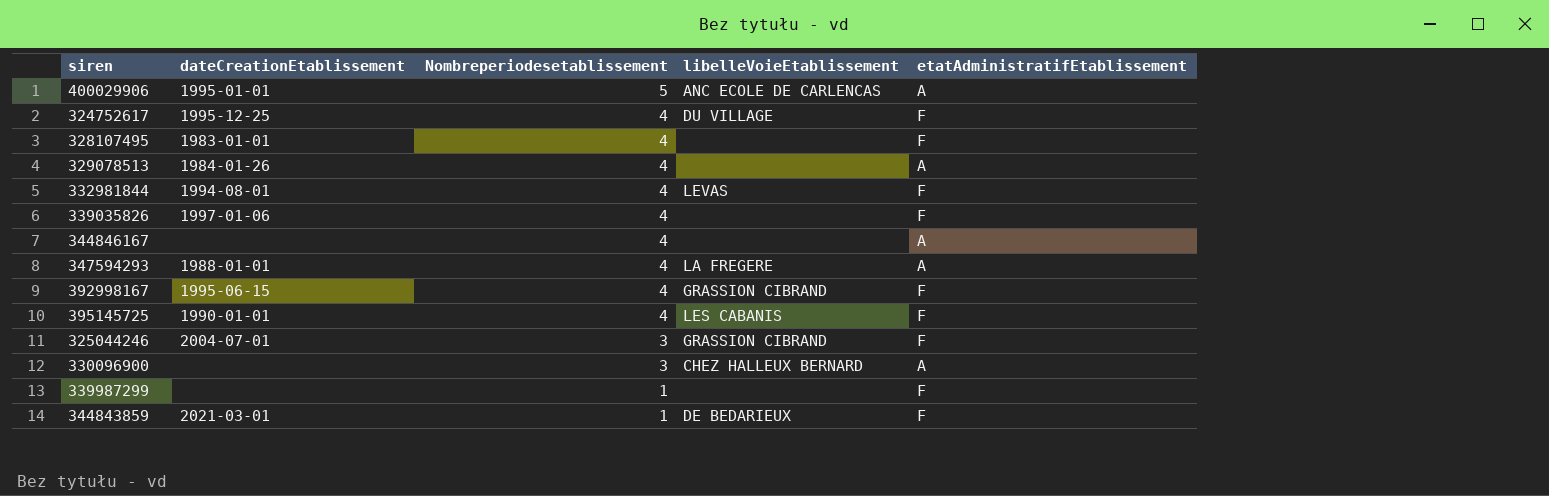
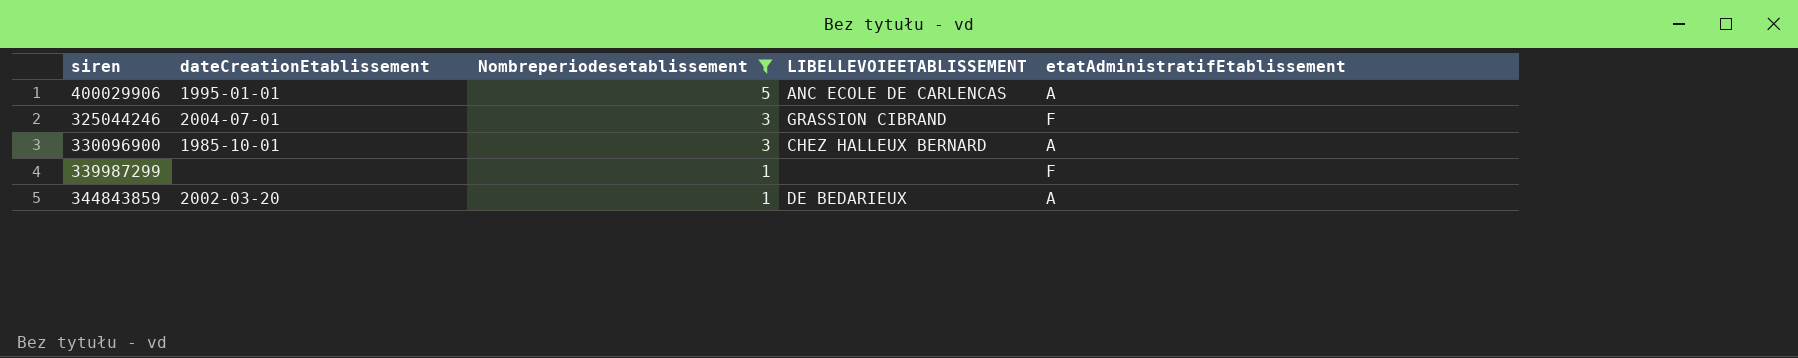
filter: none -> Nombreperiodesetablissement != 4
column name: libelleVoieEtablissement -> LIBELLEVOIEETABLISSEMENT
330096900 | dateCreationEtablissement: none -> 1985-10-01
344843859 | dateCreationEtablissement: 2021-03-01 -> 2002-03-20
344843859 | etatAdministratifEtablissement: F -> A

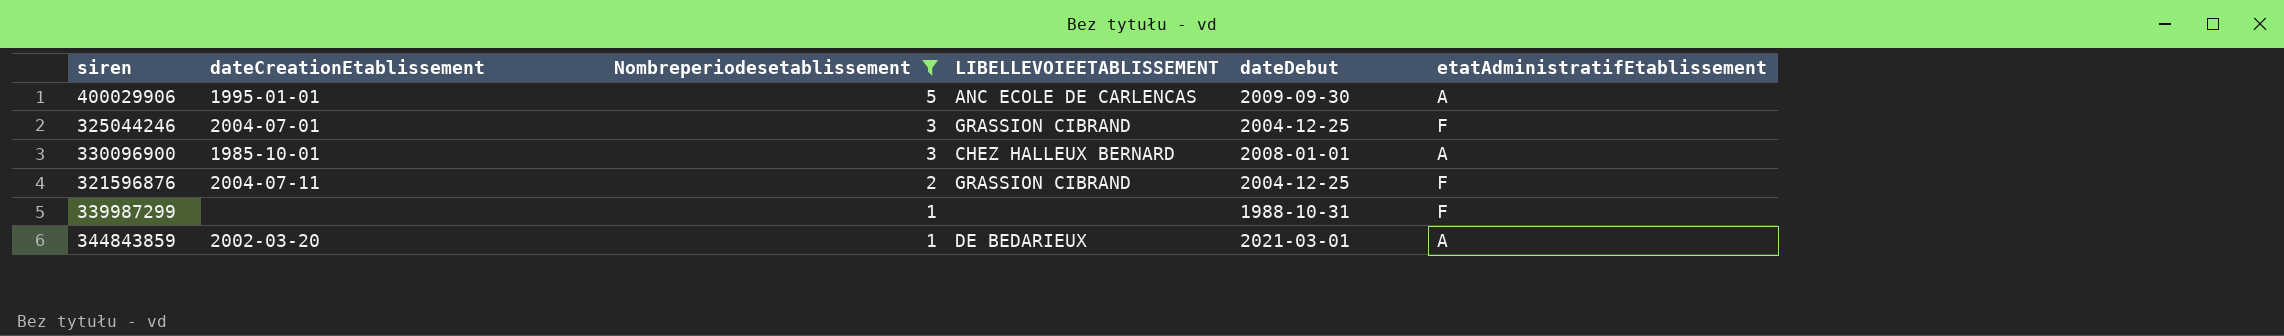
column dateDebut | position: none -> 5
row 321596876: none -> 2004-07-11 | 2 | GRASSION CIBRAND | 2004-12-25 | F

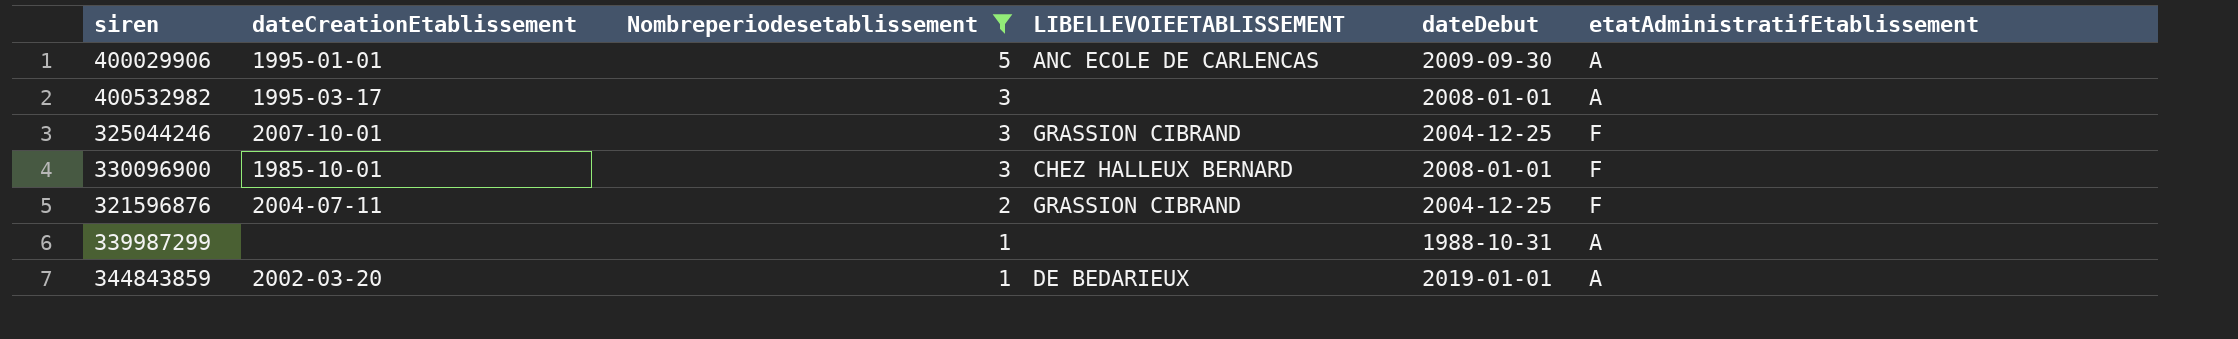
row 400532982: none -> 1995-03-17 | 3 | none | 2008-01-01 | A
325044246 | dateCreationEtablissement: 2004-07-01 -> 2007-10-01
330096900 | etatAdministratifEtablissement: A -> F
339987299 | etatAdministratifEtablissement: F -> A
344843859 | dateDebut: 2021-03-01 -> 2019-01-01

